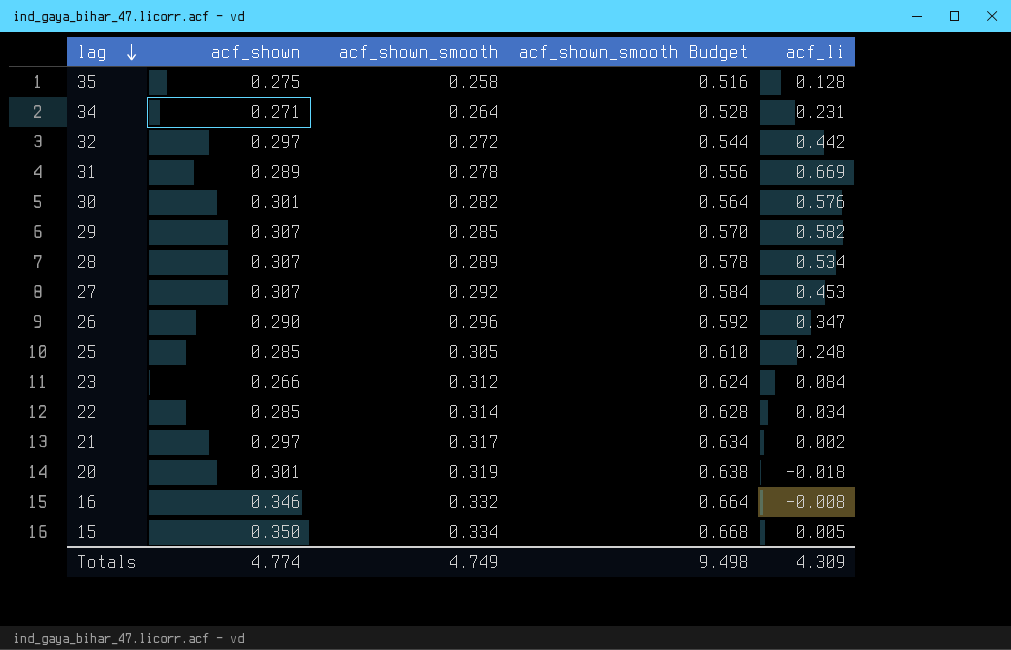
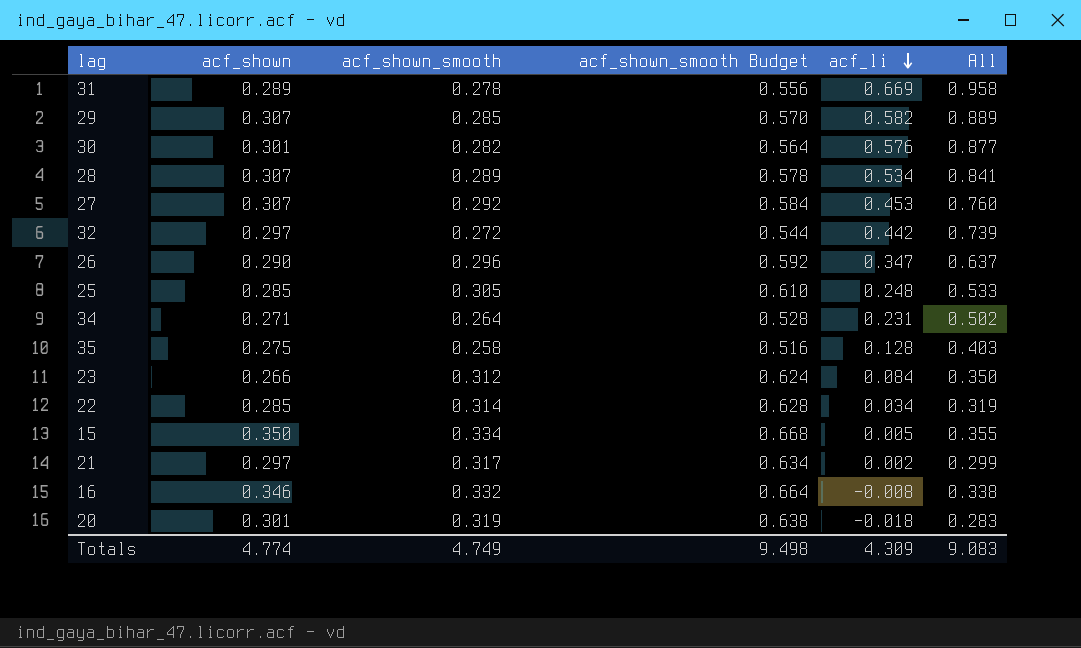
row order: lag descending -> acf_li descending
column All | formula: none -> [acf_shown] + [acf_li]

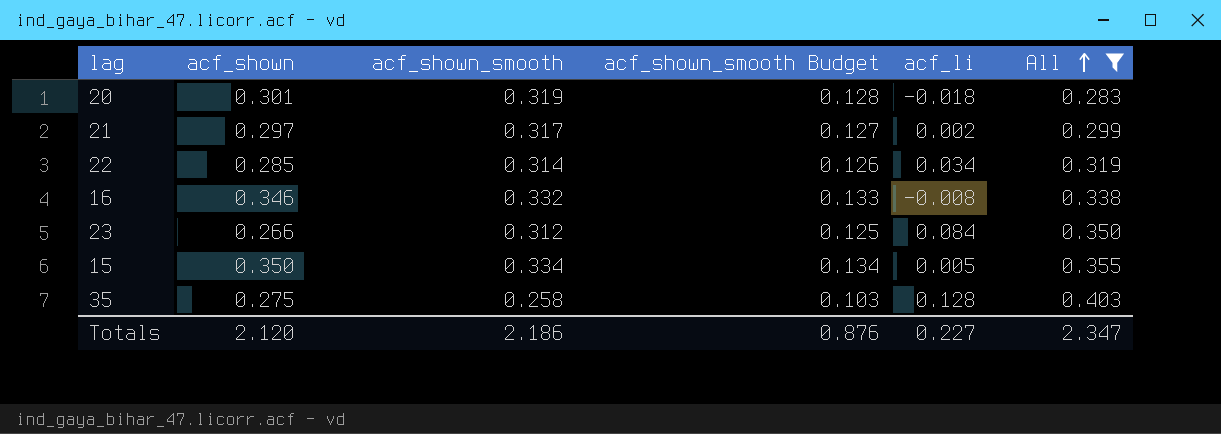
filter: none -> All <= 0.403
row order: acf_li descending -> All ascending
column acf_shown_smooth Budget | formula: [acf_shown_smooth] * 2 -> [acf_shown_smooth] * 0.4
Totals | acf_shown: 4.774 -> 2.120
Totals | acf_shown_smooth: 4.749 -> 2.186
Totals | acf_shown_smooth Budget: 9.498 -> 0.876
Totals | acf_li: 4.309 -> 0.227
Totals | All: 9.083 -> 2.347

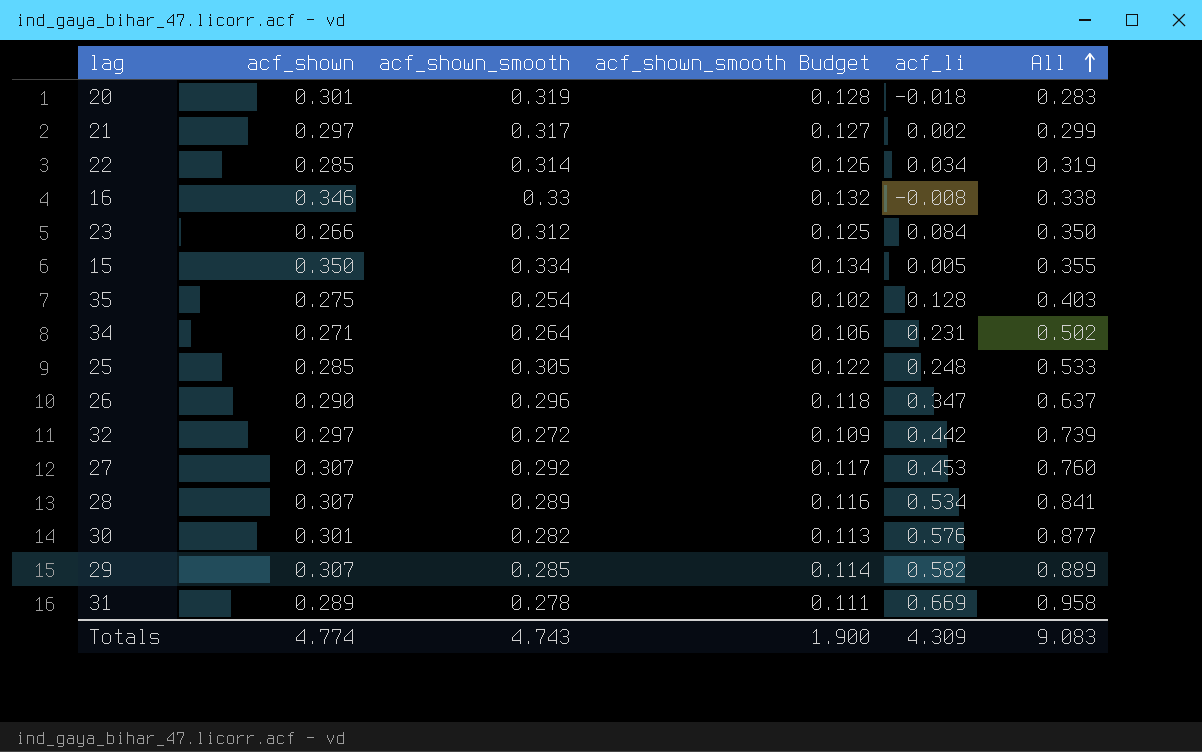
filter: All <= 0.403 -> none
16 | acf_shown_smooth: 0.332 -> 0.33
16 | acf_shown_smooth Budget: 0.133 -> 0.132
35 | acf_shown_smooth: 0.258 -> 0.254
35 | acf_shown_smooth Budget: 0.103 -> 0.102
Totals | acf_shown: 2.120 -> 4.774
Totals | acf_shown_smooth: 2.186 -> 4.743
Totals | acf_shown_smooth Budget: 0.876 -> 1.900
Totals | acf_li: 0.227 -> 4.309
Totals | All: 2.347 -> 9.083

